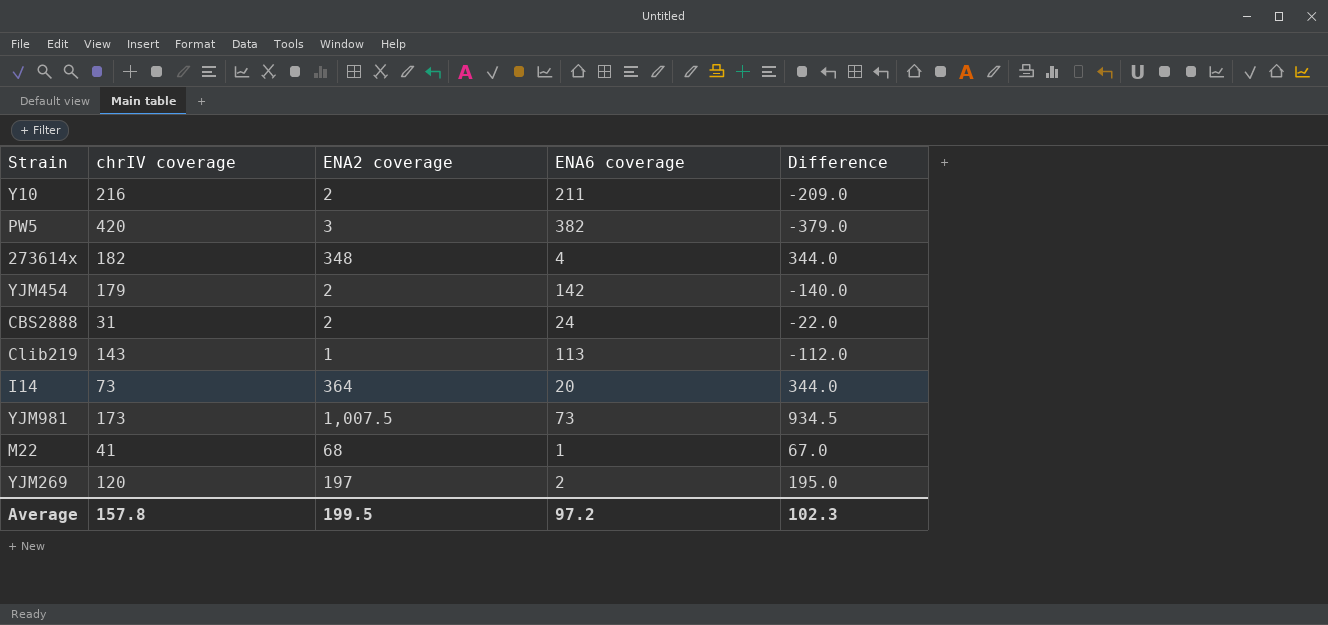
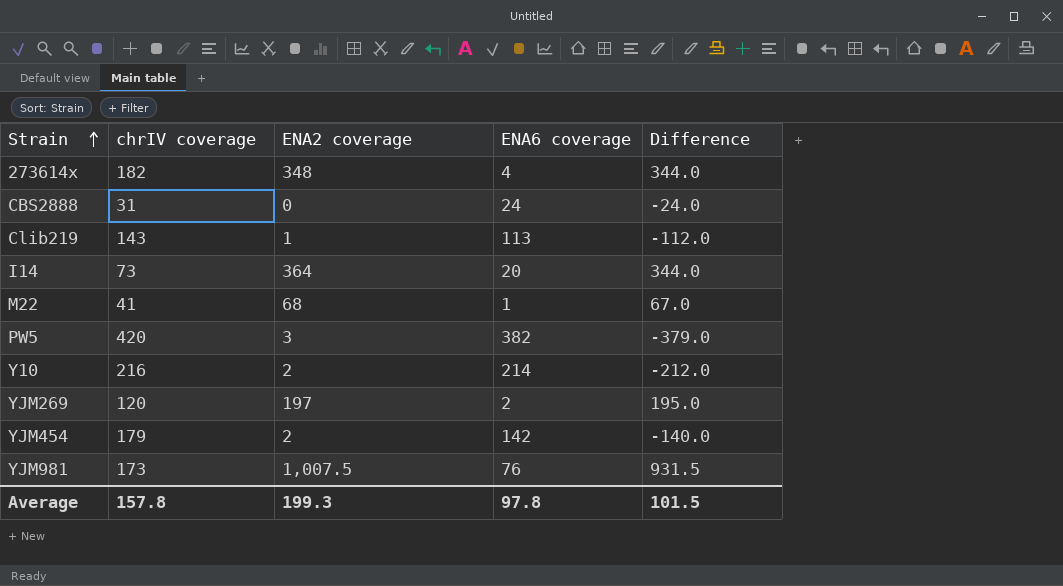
row order: none -> Strain ascending
CBS2888 | ENA2 coverage: 2 -> 0
CBS2888 | Difference: -22.0 -> -24.0
Y10 | ENA6 coverage: 211 -> 214
Y10 | Difference: -209.0 -> -212.0
YJM981 | ENA6 coverage: 73 -> 76
YJM981 | Difference: 934.5 -> 931.5
Average | ENA2 coverage: 199.5 -> 199.3
Average | ENA6 coverage: 97.2 -> 97.8
Average | Difference: 102.3 -> 101.5

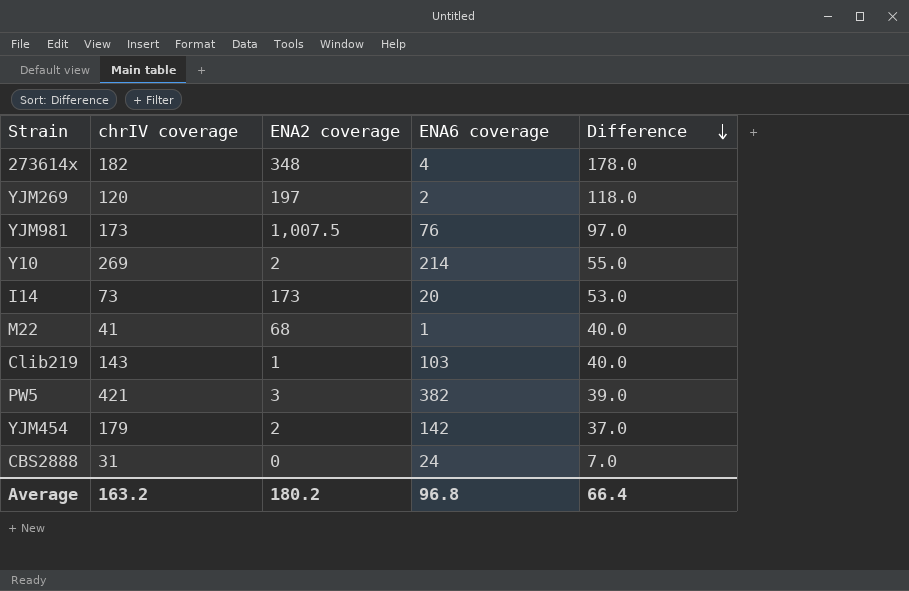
row order: Strain ascending -> Difference descending
column Difference | formula: [ENA2 coverage] - [ENA6 coverage] -> [chrIV coverage] - [ENA6 coverage]
Y10 | chrIV coverage: 216 -> 269
I14 | ENA2 coverage: 364 -> 173
Clib219 | ENA6 coverage: 113 -> 103
PW5 | chrIV coverage: 420 -> 421
Average | chrIV coverage: 157.8 -> 163.2
Average | ENA2 coverage: 199.3 -> 180.2
Average | ENA6 coverage: 97.8 -> 96.8
Average | Difference: 101.5 -> 66.4

